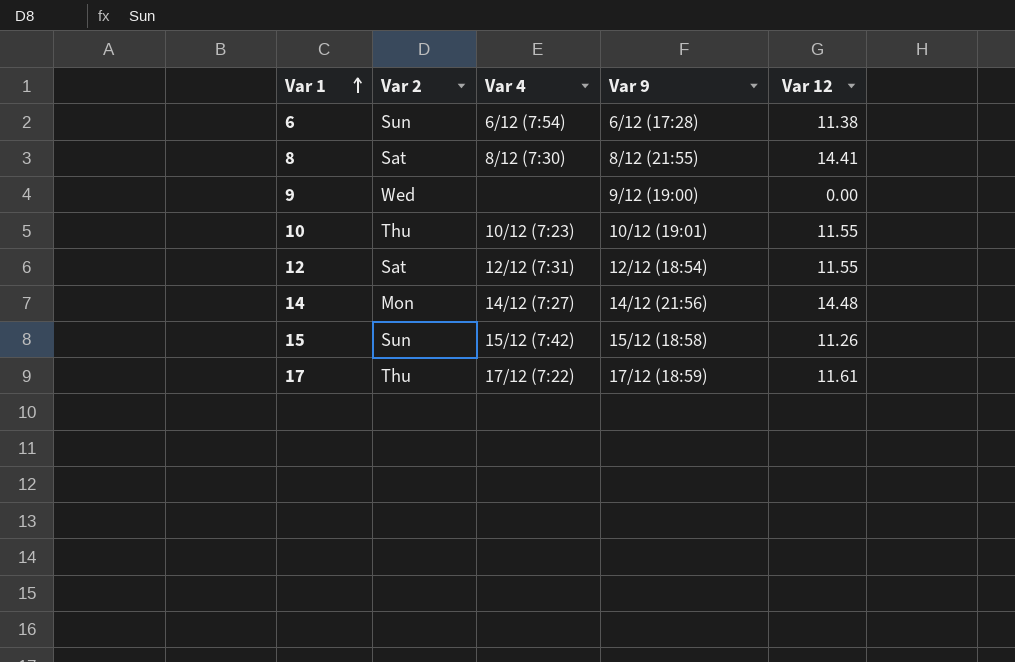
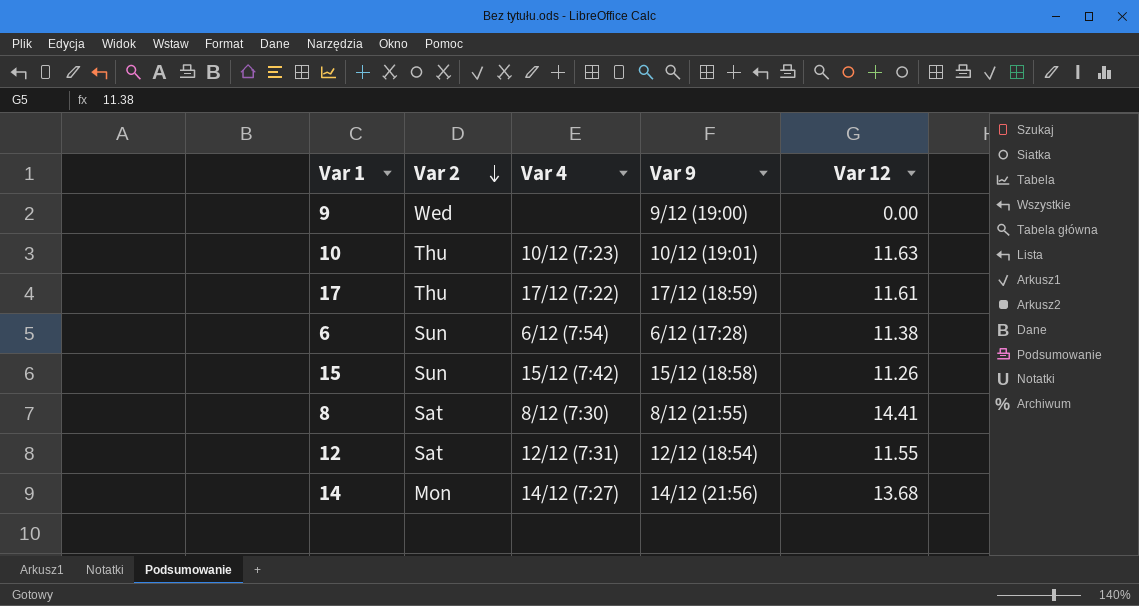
row order: Var 1 ascending -> Var 2 descending
10 | Var 12: 11.55 -> 11.63
14 | Var 12: 14.48 -> 13.68

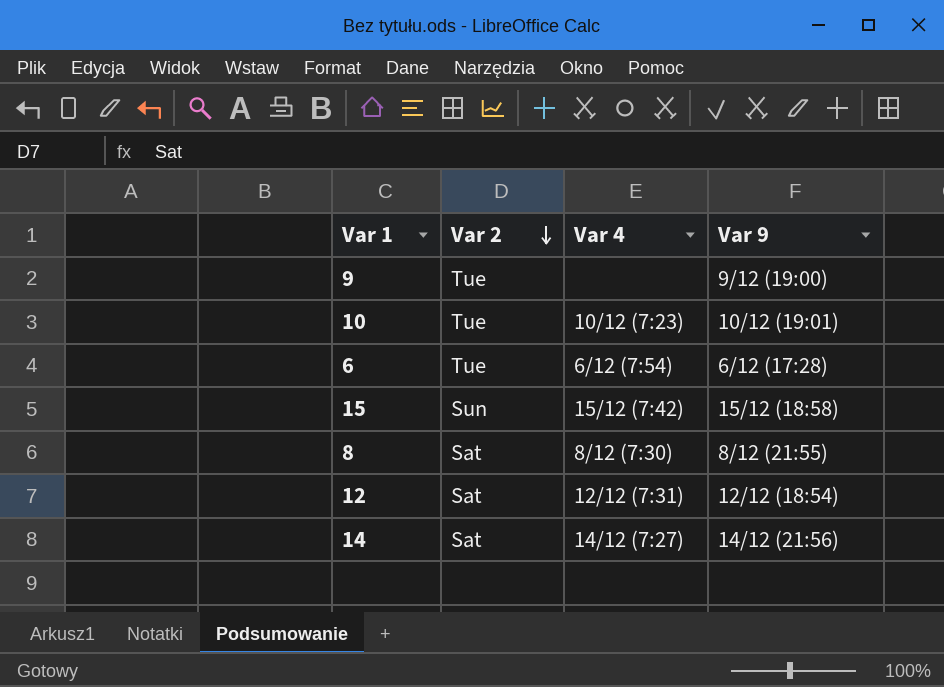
column Var 12 | position: 5 -> none
row 17: Thu | 17/12 (7:22) | 17/12 (18:59) | 11.61 -> none
9 | Var 2: Wed -> Tue
10 | Var 2: Thu -> Tue
6 | Var 2: Sun -> Tue
14 | Var 2: Mon -> Sat

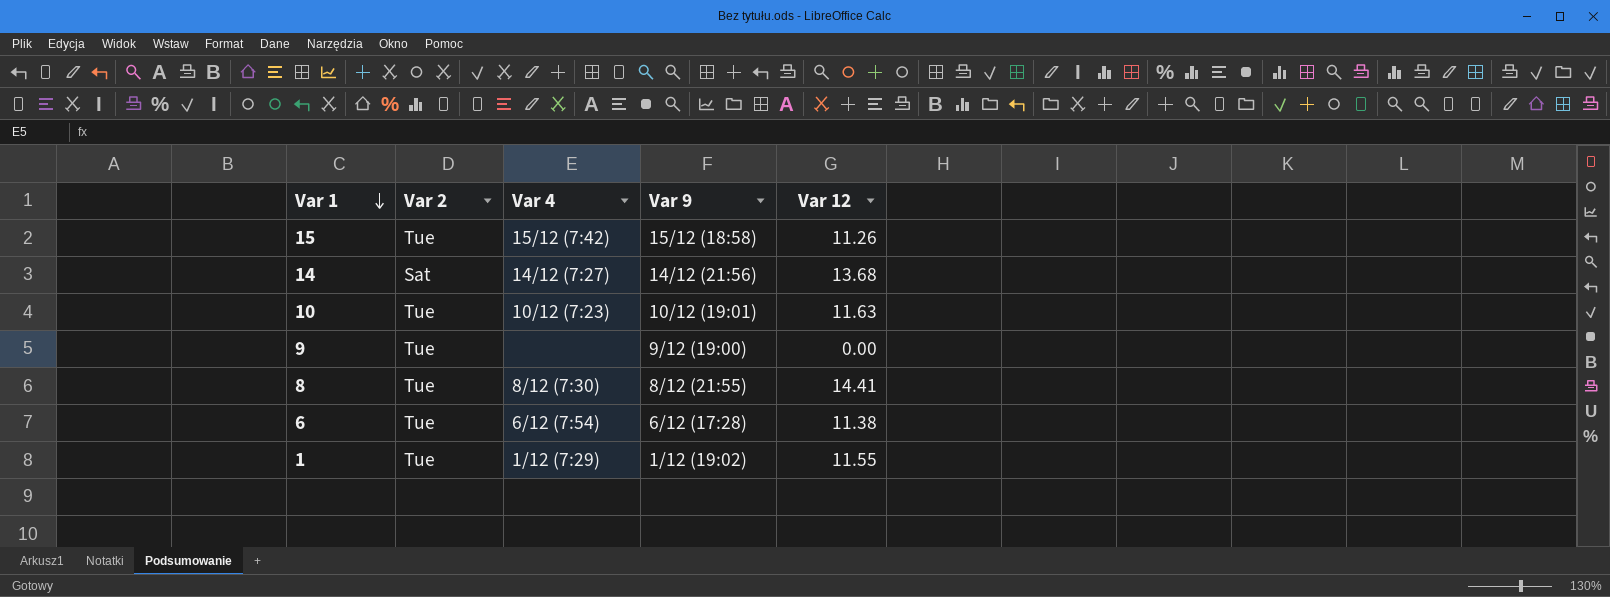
row order: Var 2 descending -> Var 1 descending
column Var 12 | position: none -> 5
row 12: Sat | 12/12 (7:31) | 12/12 (18:54) -> none
15 | Var 2: Sun -> Tue
8 | Var 2: Sat -> Tue
row 1: none -> Tue | 1/12 (7:29) | 1/12 (19:02) | 11.55

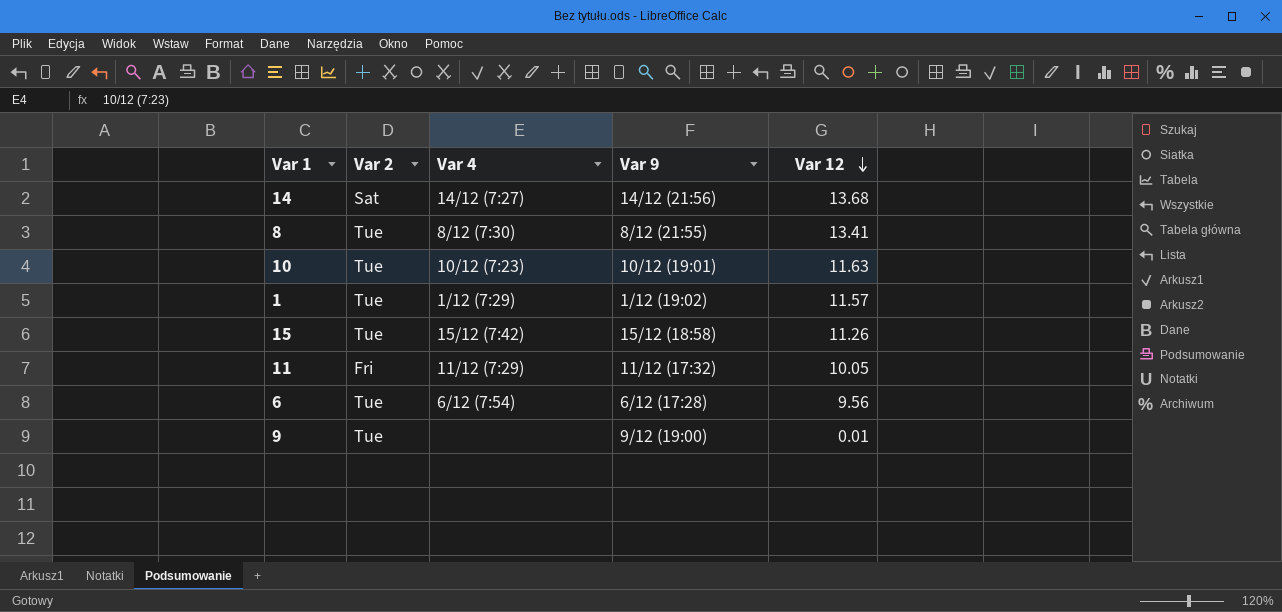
row order: Var 1 descending -> Var 12 descending
8 | Var 12: 14.41 -> 13.41
1 | Var 12: 11.55 -> 11.57
row 11: none -> Fri | 11/12 (7:29) | 11/12 (17:32) | 10.05
6 | Var 12: 11.38 -> 9.56
9 | Var 12: 0.00 -> 0.01

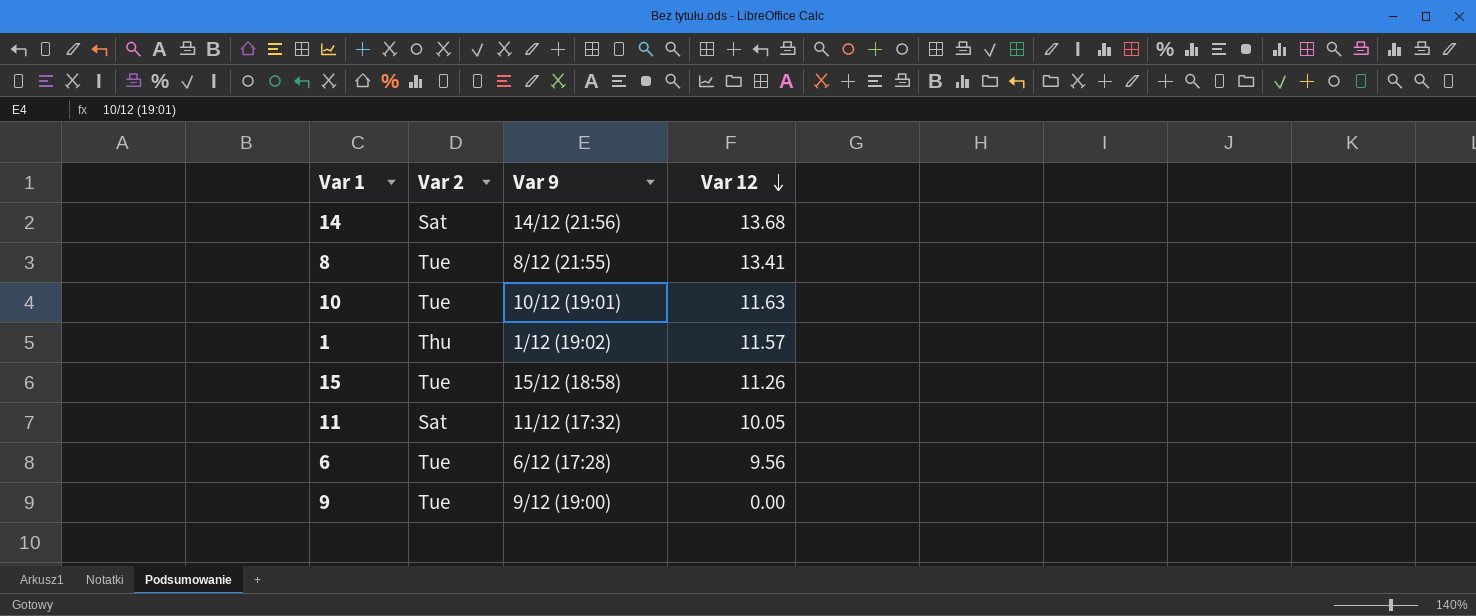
column Var 4 | position: 3 -> none
1 | Var 2: Tue -> Thu
11 | Var 2: Fri -> Sat
9 | Var 12: 0.01 -> 0.00

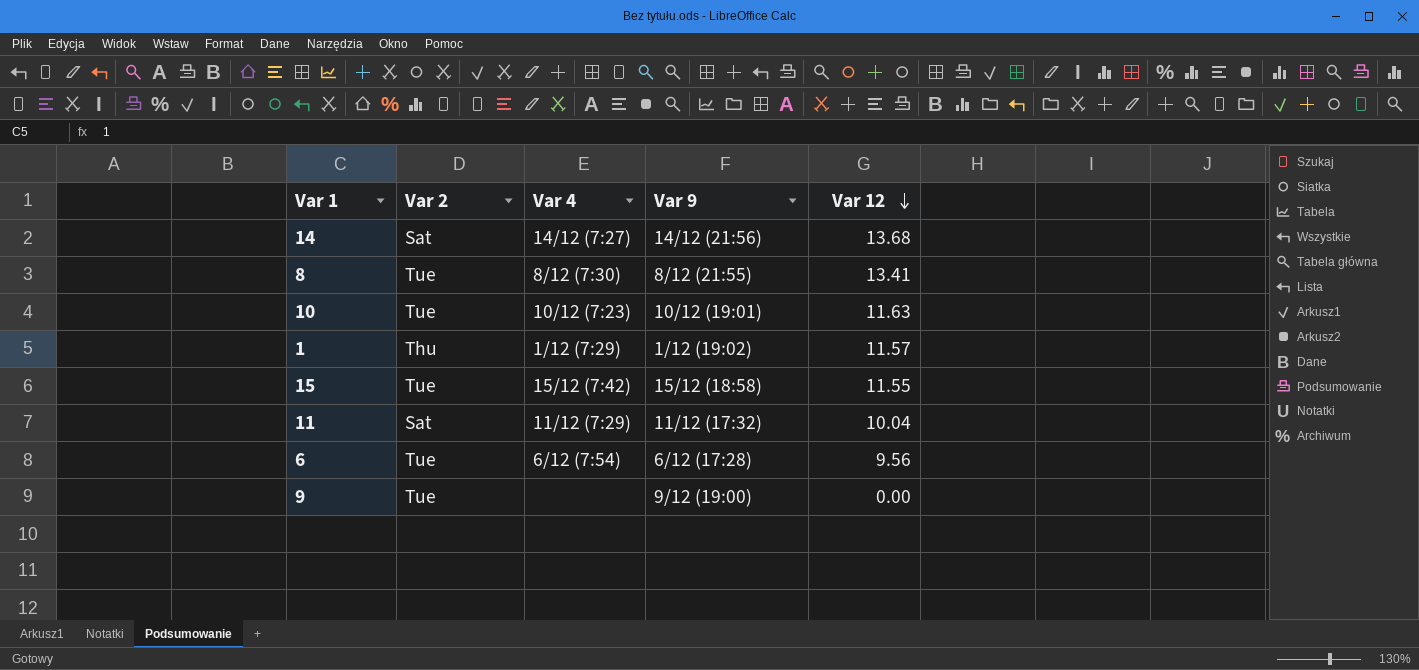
column Var 4 | position: none -> 3
15 | Var 12: 11.26 -> 11.55
11 | Var 12: 10.05 -> 10.04

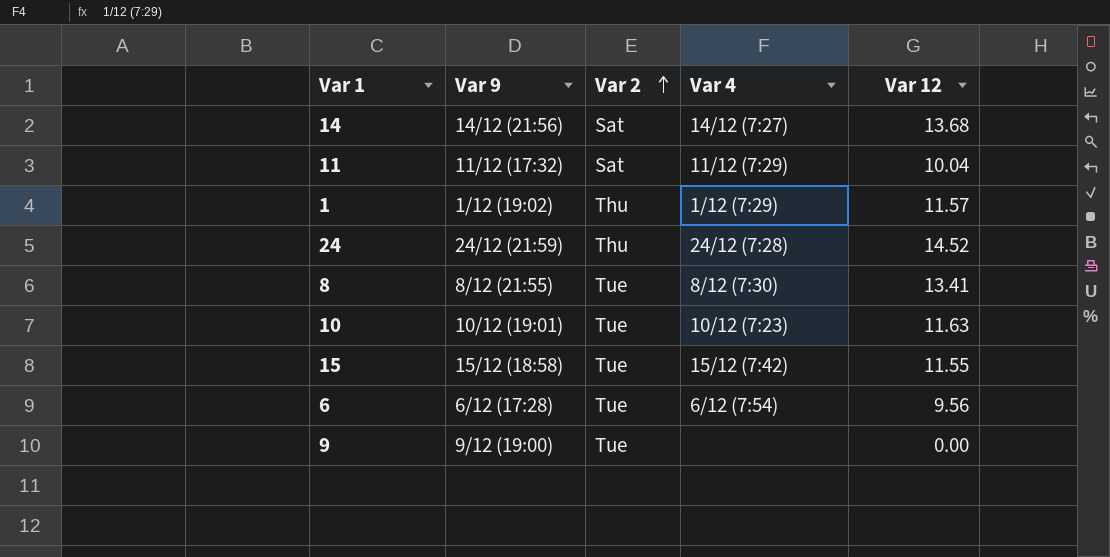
row order: Var 12 descending -> Var 2 ascending
column Var 9 | position: 4 -> 2
row 24: none -> 24/12 (21:59) | Thu | 24/12 (7:28) | 14.52

